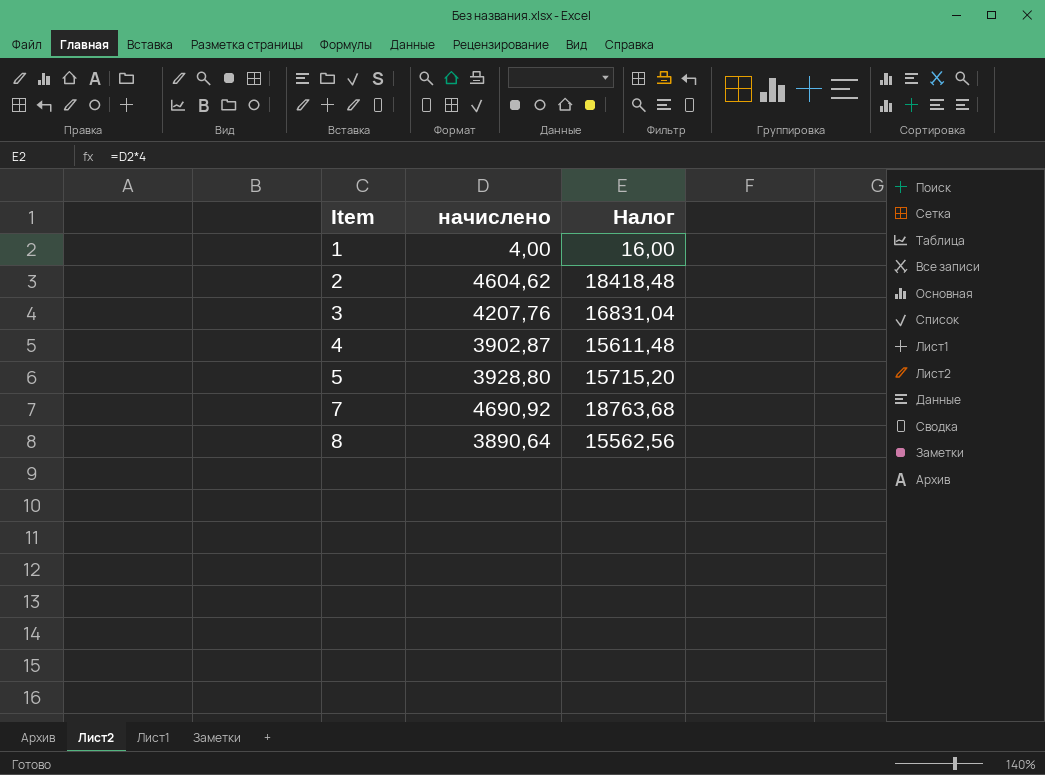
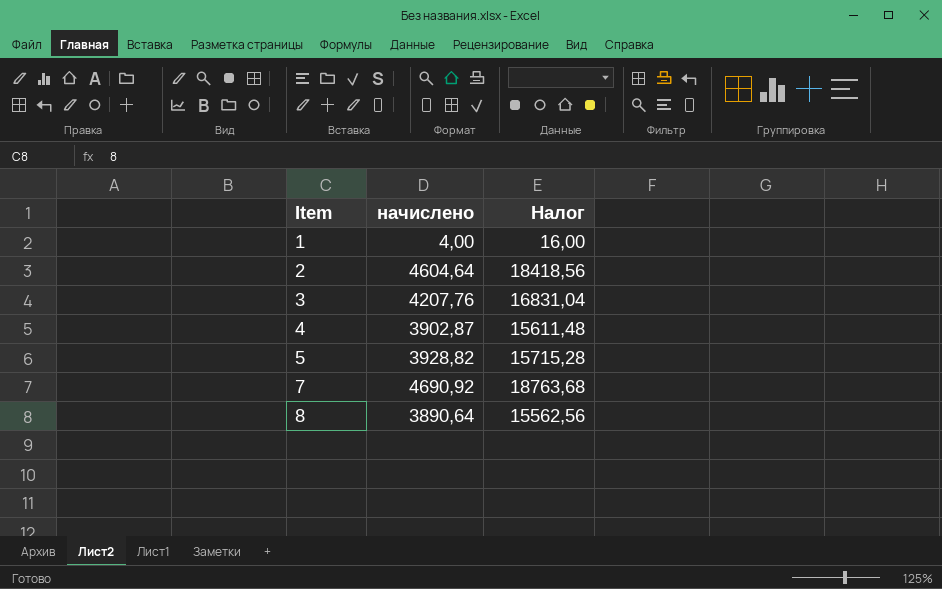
2 | начислено: 4604,62 -> 4604,64
2 | Налог: 18418,48 -> 18418,56
5 | начислено: 3928,80 -> 3928,82
5 | Налог: 15715,20 -> 15715,28

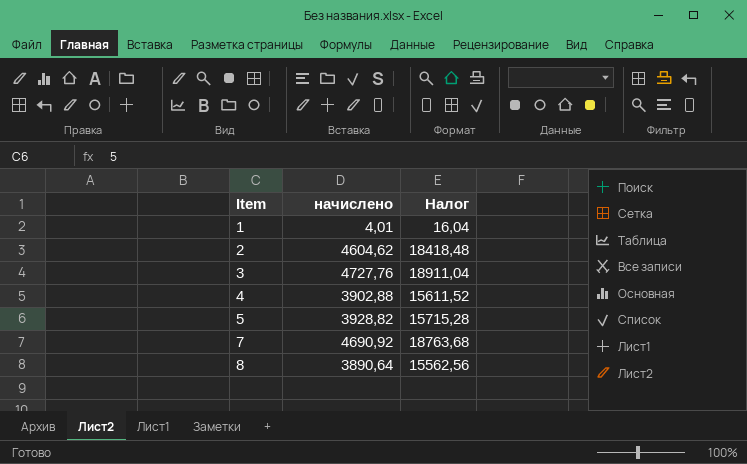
1 | начислено: 4,00 -> 4,01
1 | Налог: 16,00 -> 16,04
2 | начислено: 4604,64 -> 4604,62
2 | Налог: 18418,56 -> 18418,48
3 | начислено: 4207,76 -> 4727,76
3 | Налог: 16831,04 -> 18911,04
4 | начислено: 3902,87 -> 3902,88
4 | Налог: 15611,48 -> 15611,52

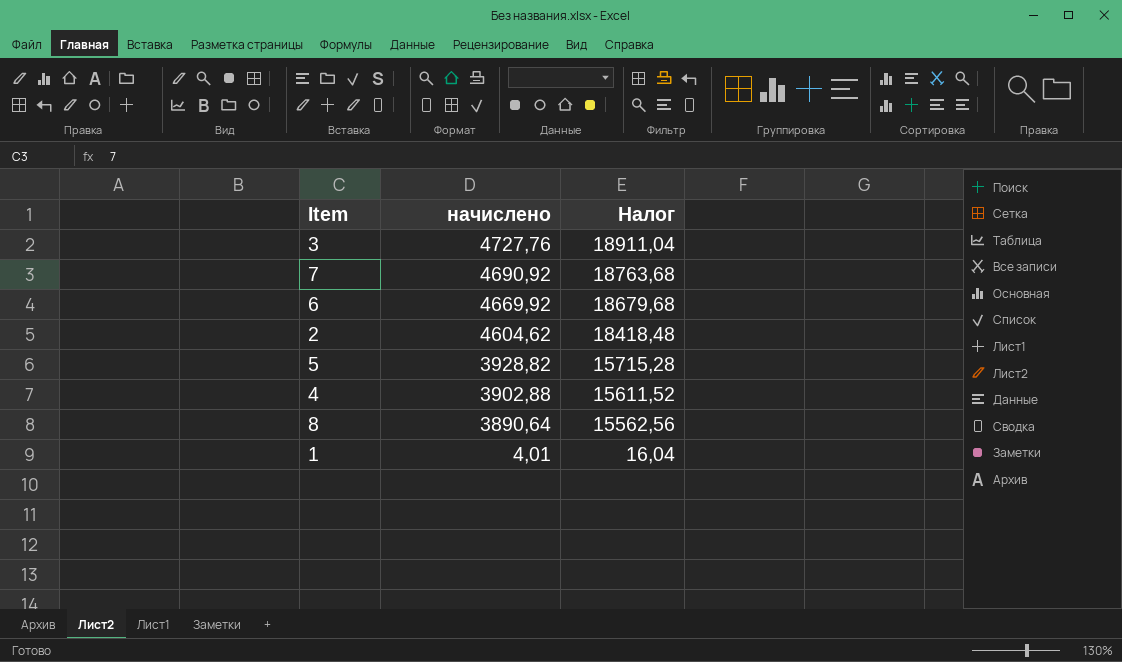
row order: Item ascending -> начислено descending
row 6: none -> 4669,92 | 18679,68

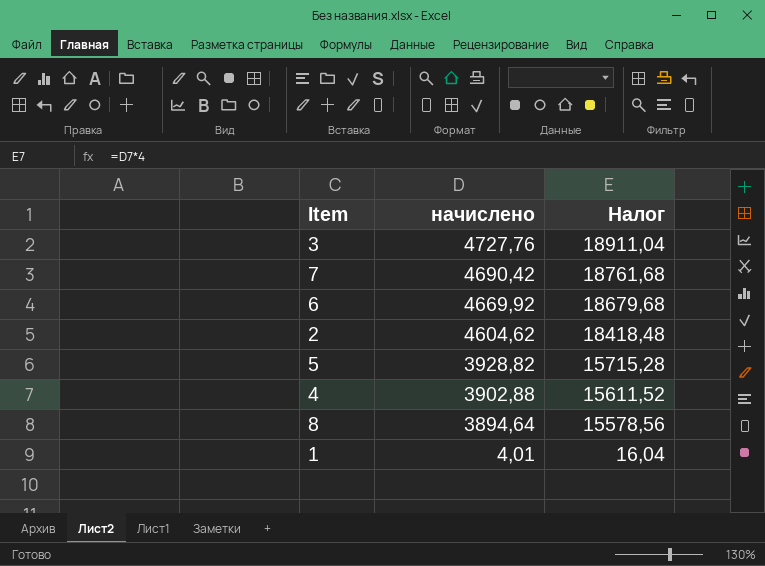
7 | начислено: 4690,92 -> 4690,42
7 | Налог: 18763,68 -> 18761,68
8 | начислено: 3890,64 -> 3894,64
8 | Налог: 15562,56 -> 15578,56

